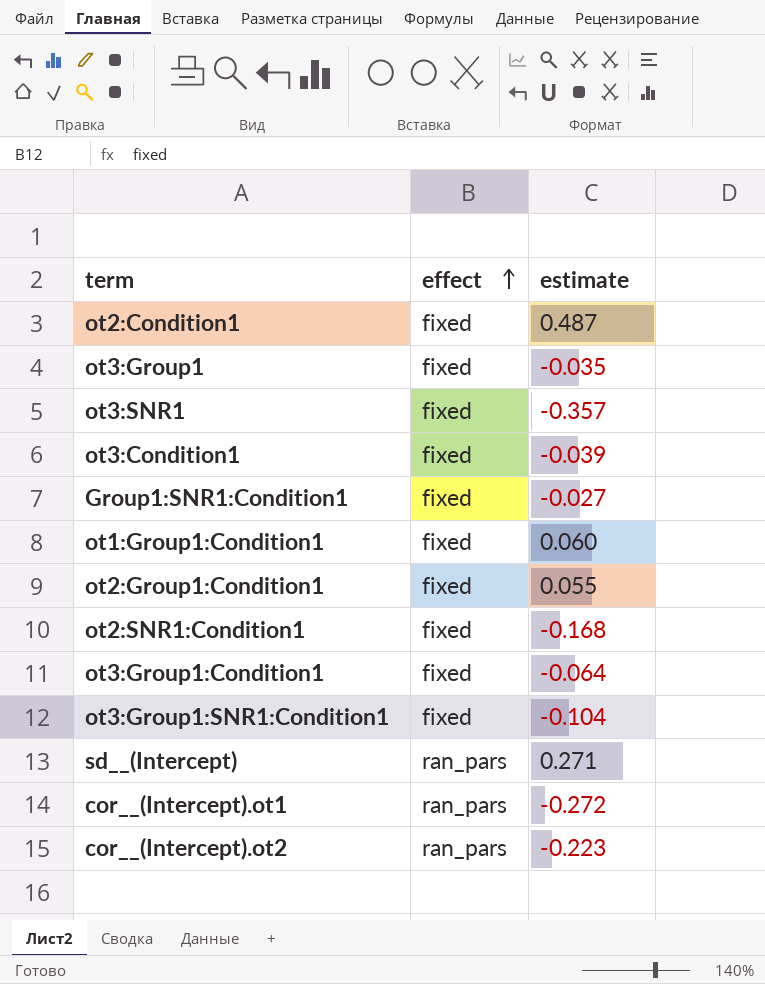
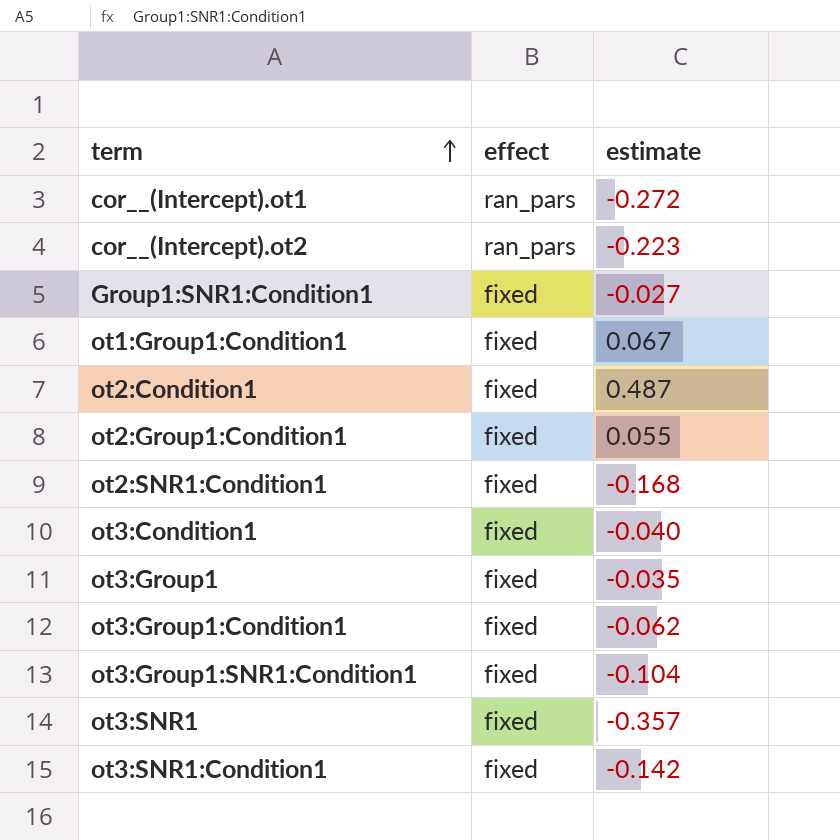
row order: effect ascending -> term ascending
row sd__(Intercept): ran_pars | 0.271 -> none
ot1:Group1:Condition1 | estimate: 0.060 -> 0.067
ot3:Condition1 | estimate: -0.039 -> -0.040
ot3:Group1:Condition1 | estimate: -0.064 -> -0.062
row ot3:SNR1:Condition1: none -> fixed | -0.142

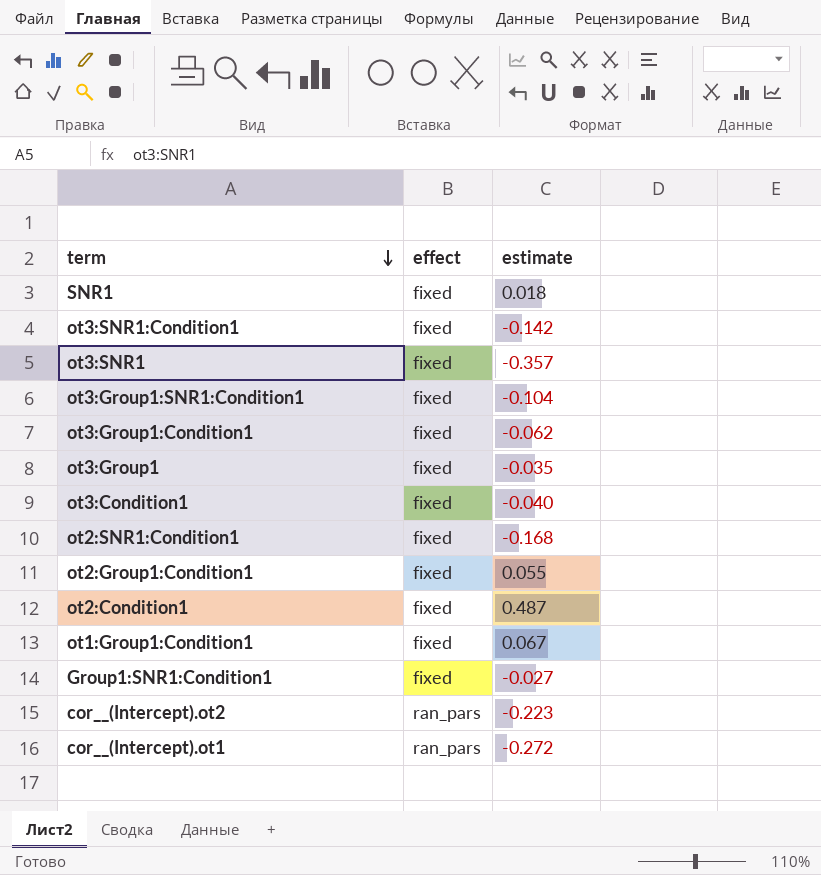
row order: term ascending -> term descending
row SNR1: none -> fixed | 0.018

